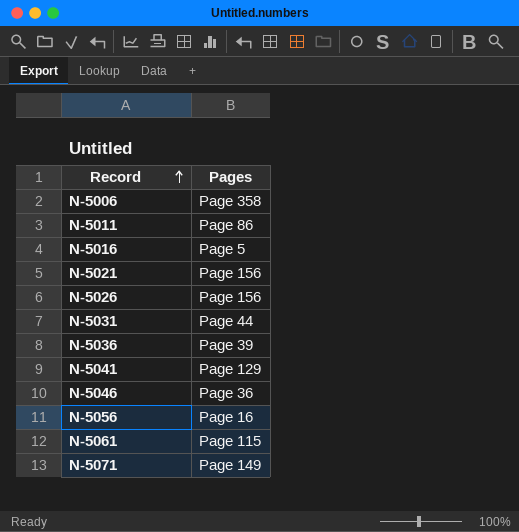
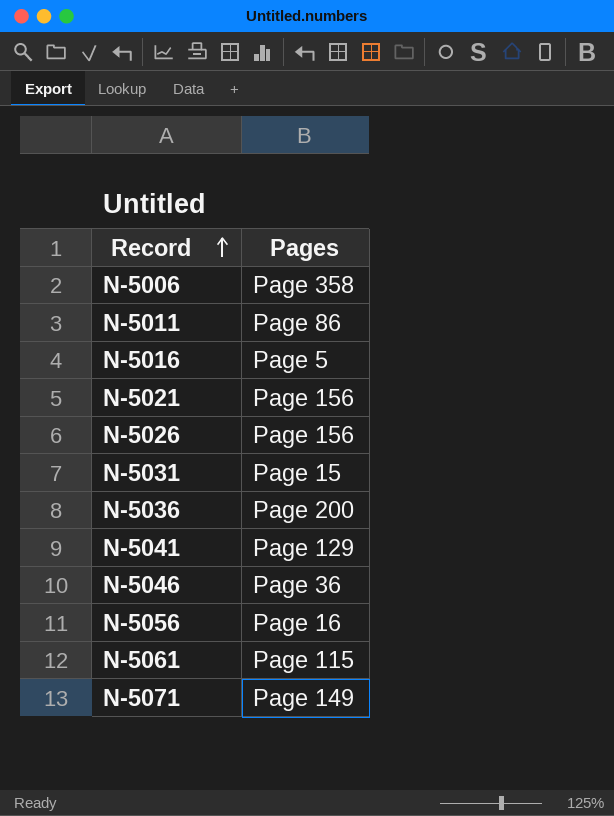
N-5031 | Pages: Page 44 -> Page 15
N-5036 | Pages: Page 39 -> Page 200

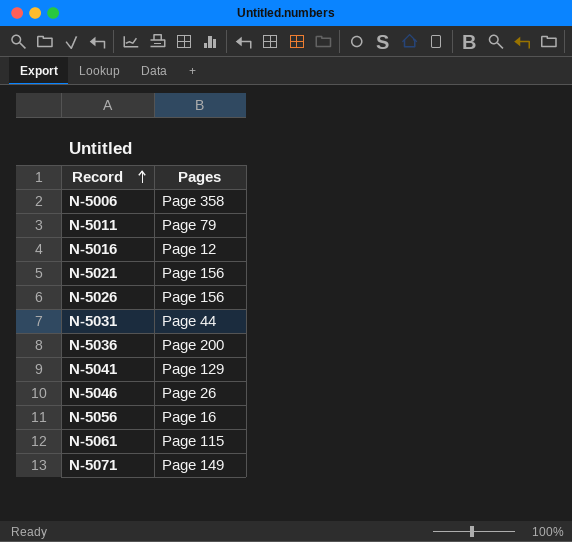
N-5011 | Pages: Page 86 -> Page 79
N-5016 | Pages: Page 5 -> Page 12
N-5031 | Pages: Page 15 -> Page 44
N-5046 | Pages: Page 36 -> Page 26

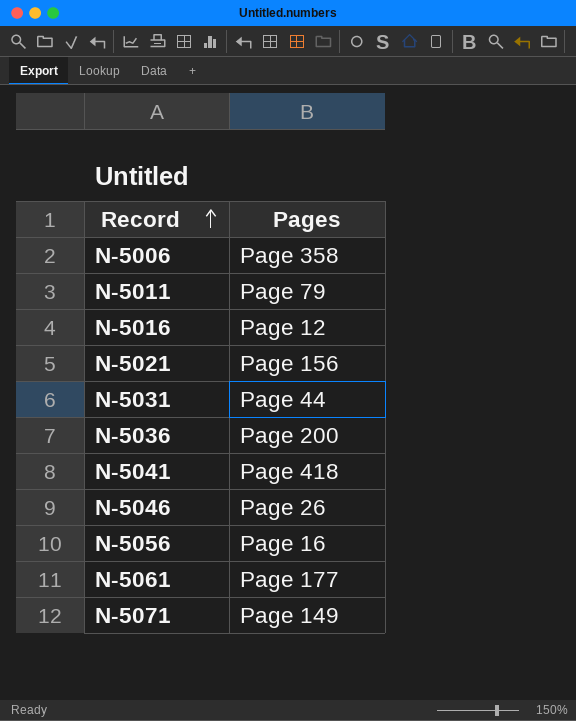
row N-5026: Page 156 -> none
N-5041 | Pages: Page 129 -> Page 418
N-5061 | Pages: Page 115 -> Page 177

